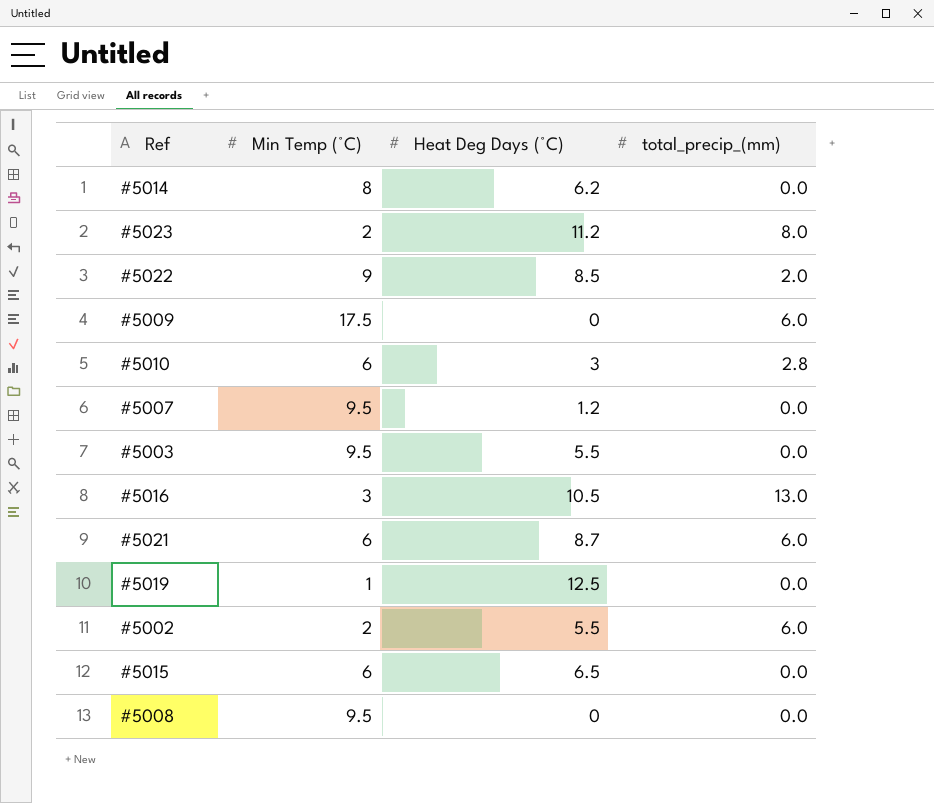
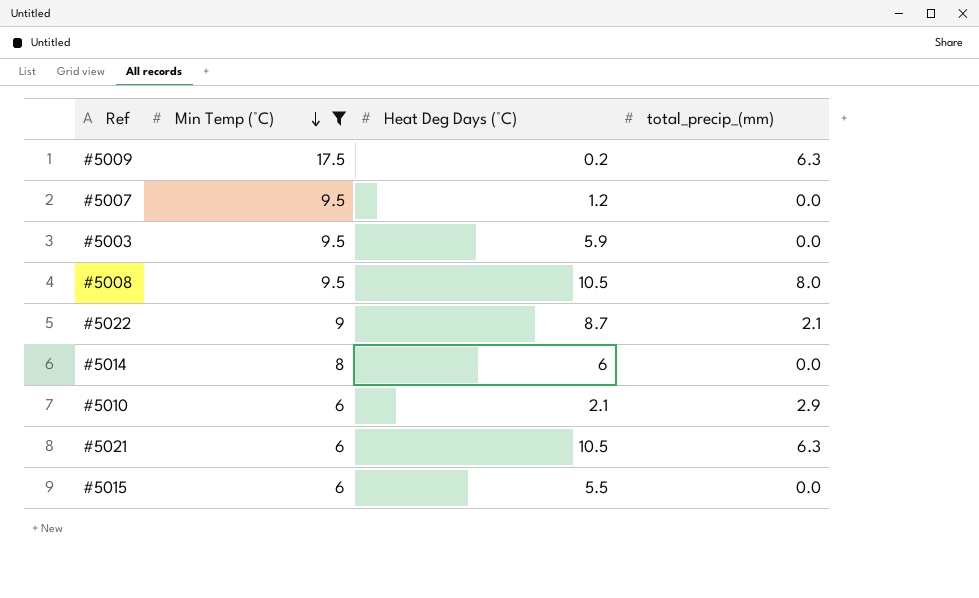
filter: none -> Min Temp (°C) >= 6
row order: none -> Min Temp (°C) descending
#5009 | Heat Deg Days (°C): 0 -> 0.2
#5009 | total_precip_(mm): 6.0 -> 6.3
#5003 | Heat Deg Days (°C): 5.5 -> 5.9
#5008 | Heat Deg Days (°C): 0 -> 10.5
#5008 | total_precip_(mm): 0.0 -> 8.0
#5022 | Heat Deg Days (°C): 8.5 -> 8.7
#5022 | total_precip_(mm): 2.0 -> 2.1
#5014 | Heat Deg Days (°C): 6.2 -> 6
#5010 | Heat Deg Days (°C): 3 -> 2.1
#5010 | total_precip_(mm): 2.8 -> 2.9
#5021 | Heat Deg Days (°C): 8.7 -> 10.5
#5021 | total_precip_(mm): 6.0 -> 6.3
#5015 | Heat Deg Days (°C): 6.5 -> 5.5

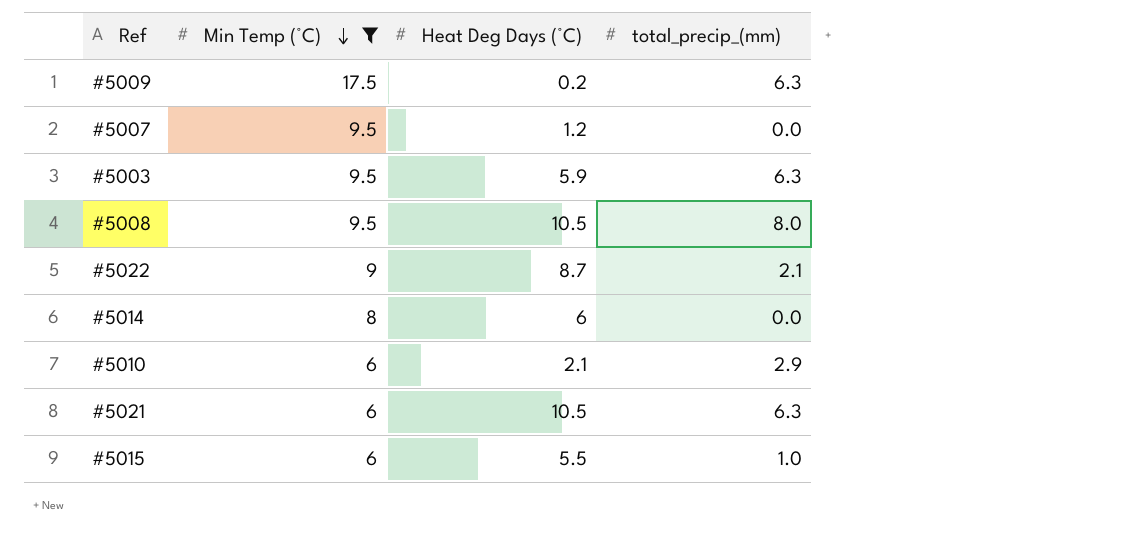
#5003 | total_precip_(mm): 0.0 -> 6.3
#5015 | total_precip_(mm): 0.0 -> 1.0

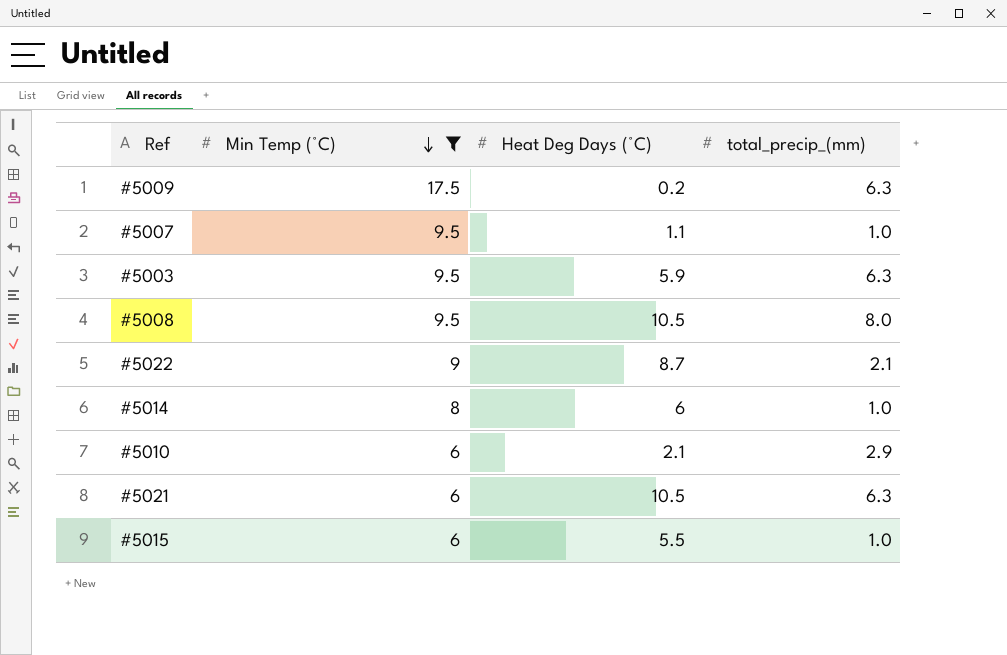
#5007 | Heat Deg Days (°C): 1.2 -> 1.1
#5007 | total_precip_(mm): 0.0 -> 1.0
#5014 | total_precip_(mm): 0.0 -> 1.0

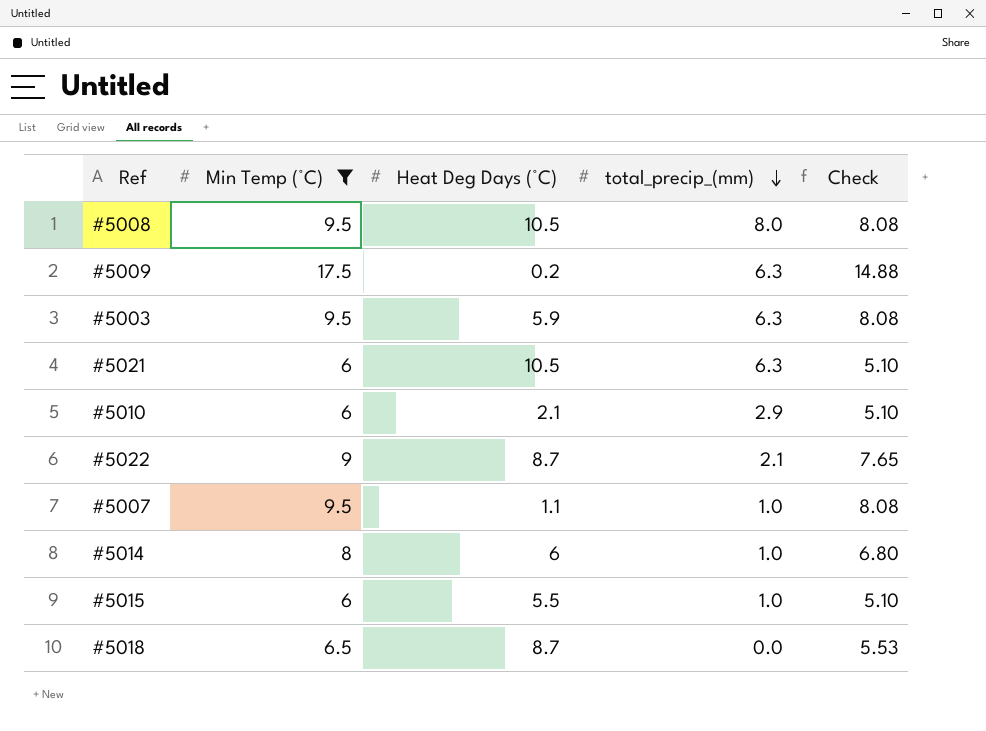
row order: Min Temp (°C) descending -> total_precip_(mm) descending
column Check | formula: none -> [Min Temp (°C)] * 0.85
row #5018: none -> 6.5 | 8.7 | 0.0 | 5.53

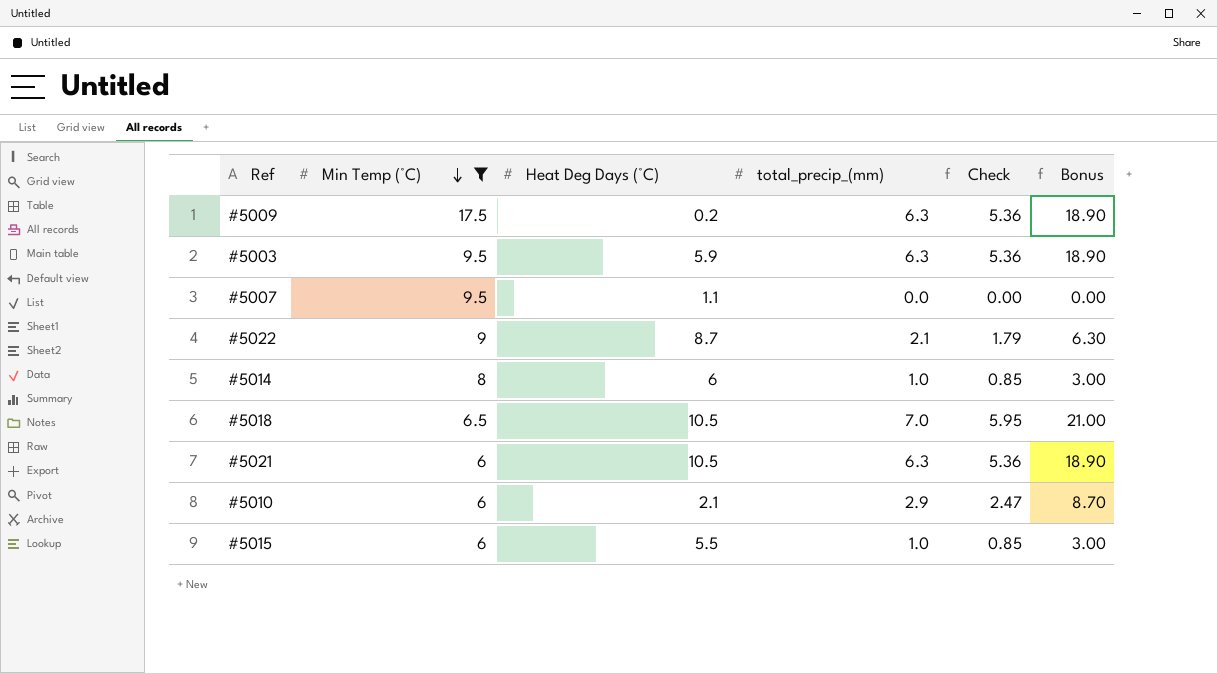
row order: total_precip_(mm) descending -> Min Temp (°C) descending
column Check | formula: [Min Temp (°C)] * 0.85 -> [total_precip_(mm)] * 0.85
column Bonus | formula: none -> [total_precip_(mm)] * 3
row #5008: 9.5 | 10.5 | 8.0 | 8.08 -> none
#5007 | total_precip_(mm): 1.0 -> 0.0
#5018 | Heat Deg Days (°C): 8.7 -> 10.5
#5018 | total_precip_(mm): 0.0 -> 7.0

